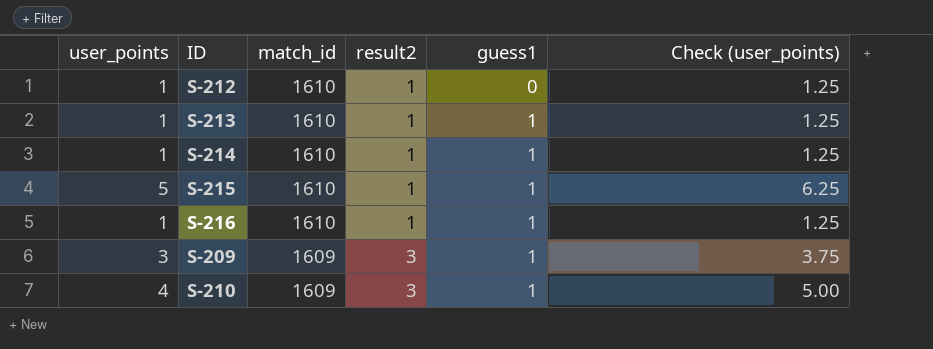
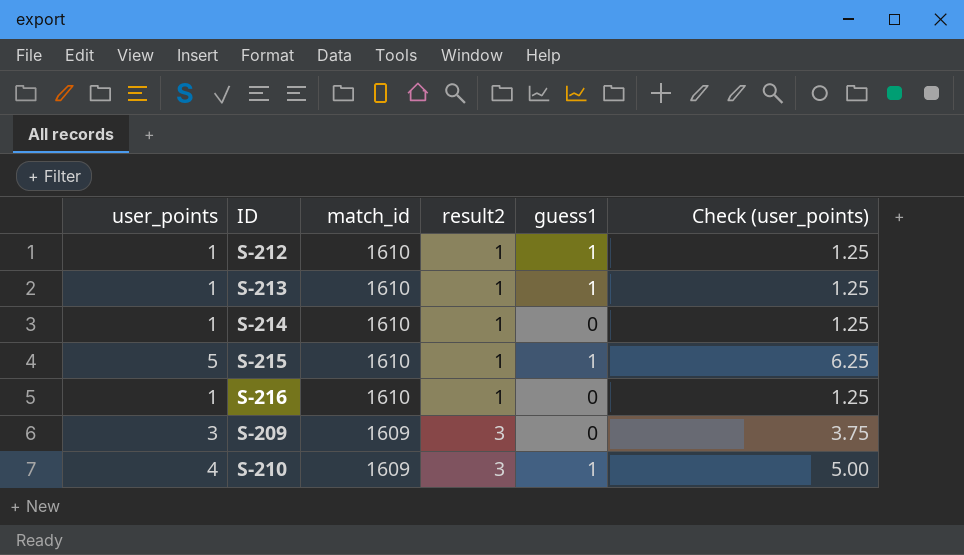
S-212 | guess1: 0 -> 1
S-214 | guess1: 1 -> 0
S-216 | guess1: 1 -> 0
S-209 | guess1: 1 -> 0

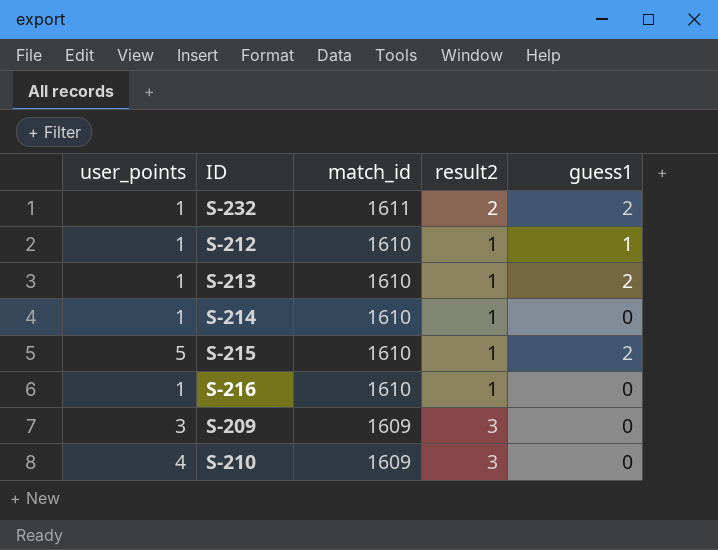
column Check (user_points) | formula: [user_points] * 1.25 -> none
row S-232: none -> 1 | 1611 | 2 | 2
S-213 | guess1: 1 -> 2
S-215 | guess1: 1 -> 2
S-210 | guess1: 1 -> 0

